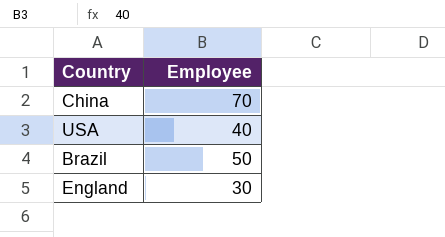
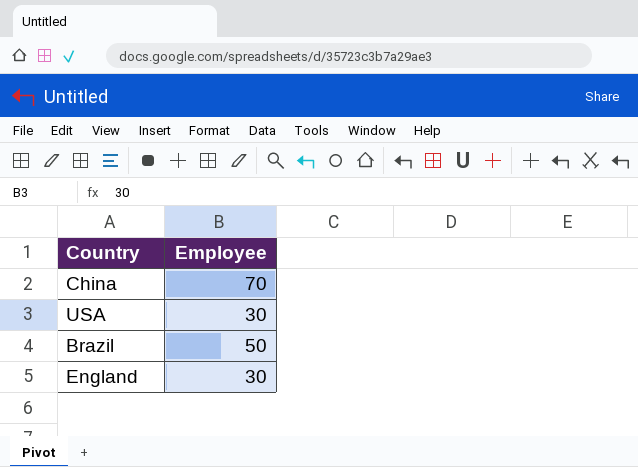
USA | Employee: 40 -> 30

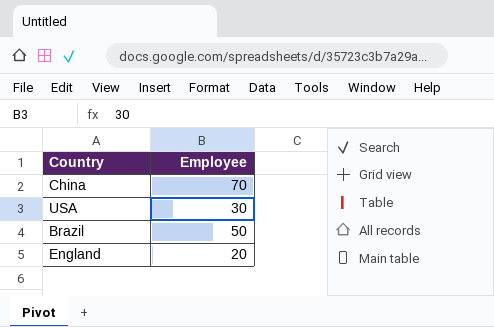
England | Employee: 30 -> 20

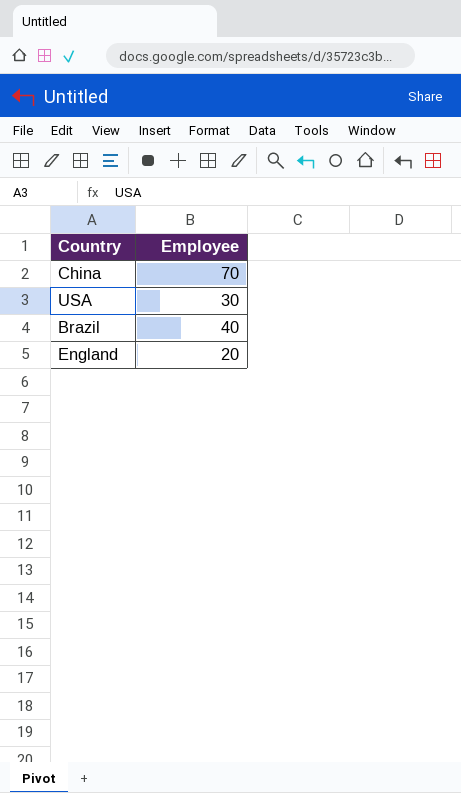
Brazil | Employee: 50 -> 40

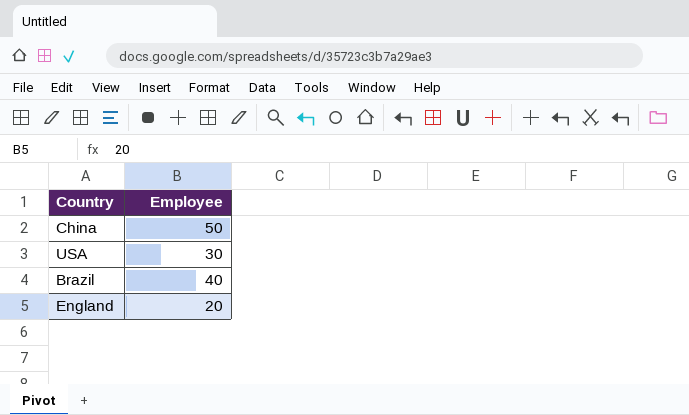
China | Employee: 70 -> 50

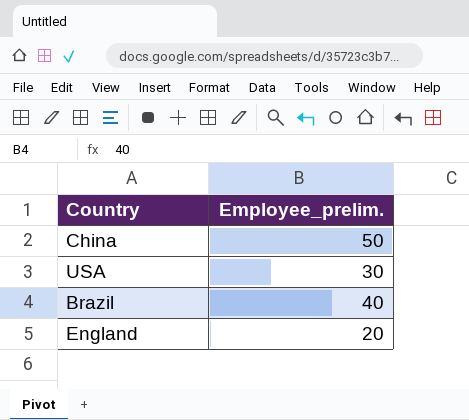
column name: Employee -> Employee_prelim.

